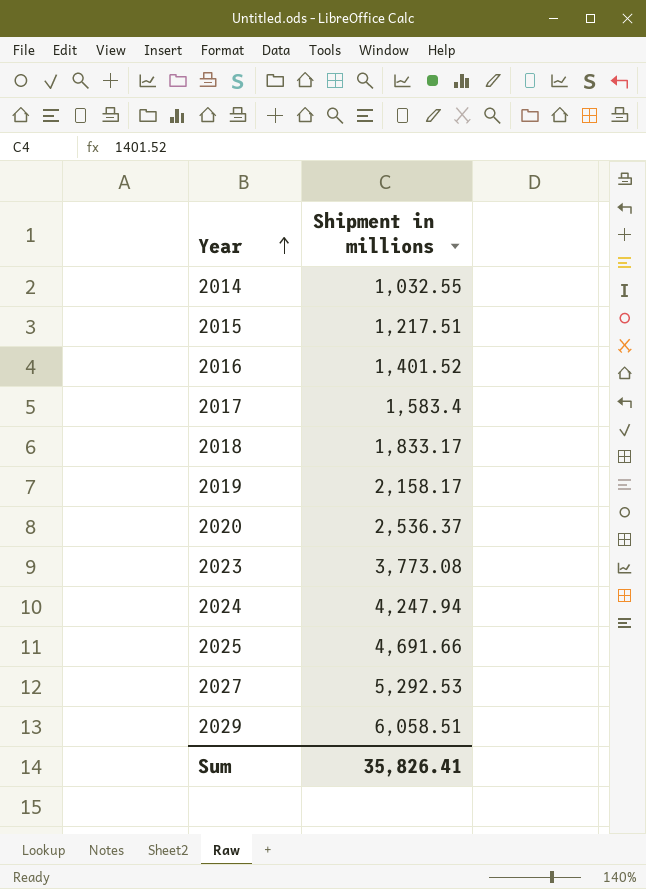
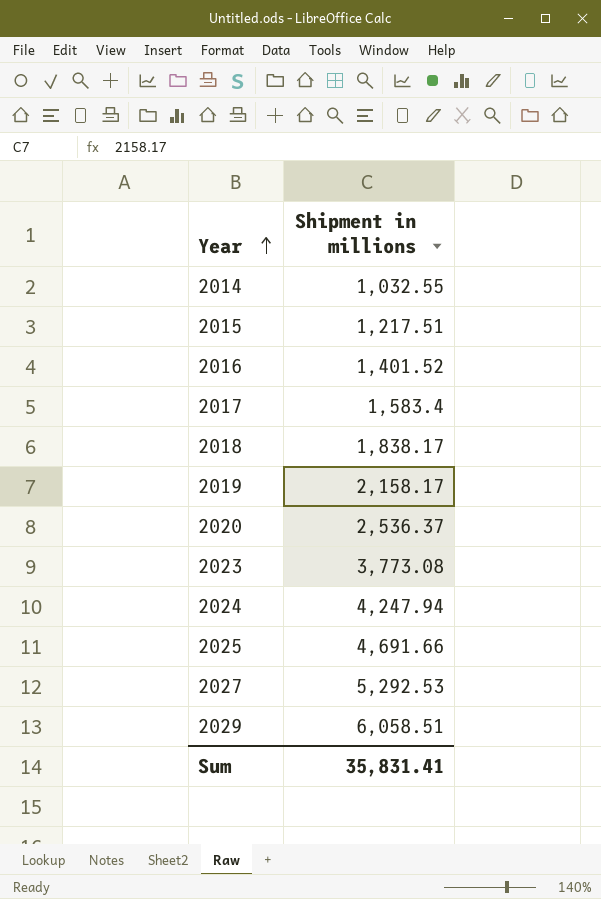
2018 | Shipment in millions: 1,833.17 -> 1,838.17
Sum | Shipment in millions: 35,826.41 -> 35,831.41

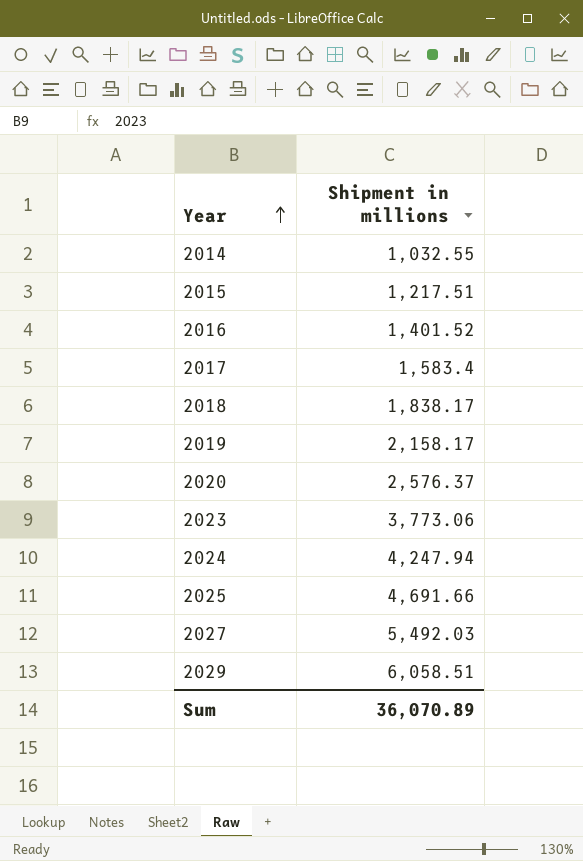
2020 | Shipment in millions: 2,536.37 -> 2,576.37
2023 | Shipment in millions: 3,773.08 -> 3,773.06
2027 | Shipment in millions: 5,292.53 -> 5,492.03
Sum | Shipment in millions: 35,831.41 -> 36,070.89

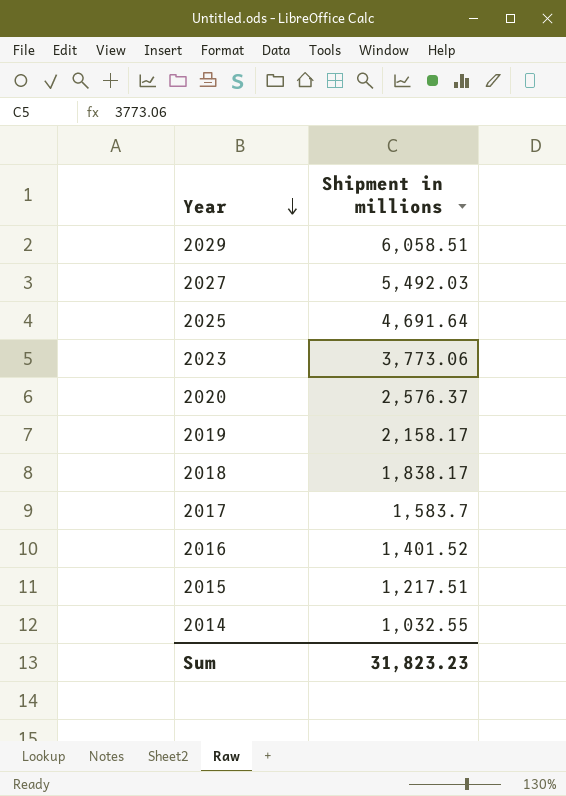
row order: Year ascending -> Year descending
row 2024: 4,247.94 -> none
2025 | Shipment in millions: 4,691.66 -> 4,691.64
2017 | Shipment in millions: 1,583.4 -> 1,583.7
Sum | Shipment in millions: 36,070.89 -> 31,823.23

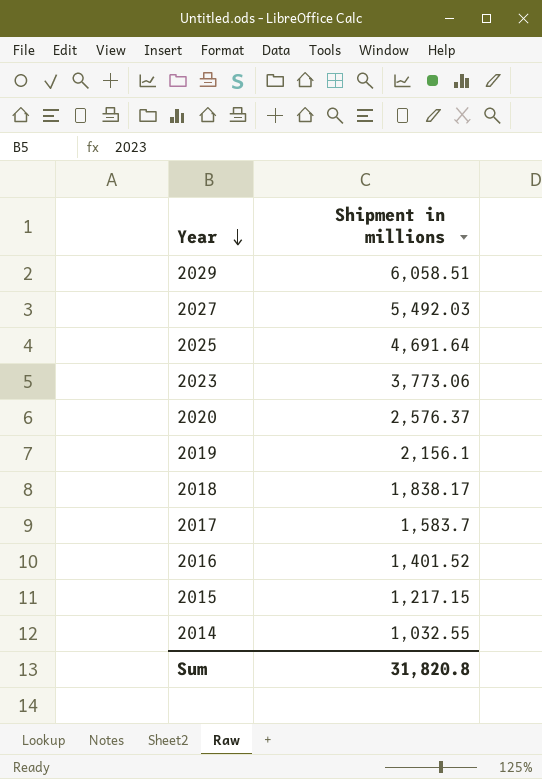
2019 | Shipment in millions: 2,158.17 -> 2,156.1
2015 | Shipment in millions: 1,217.51 -> 1,217.15
Sum | Shipment in millions: 31,823.23 -> 31,820.8

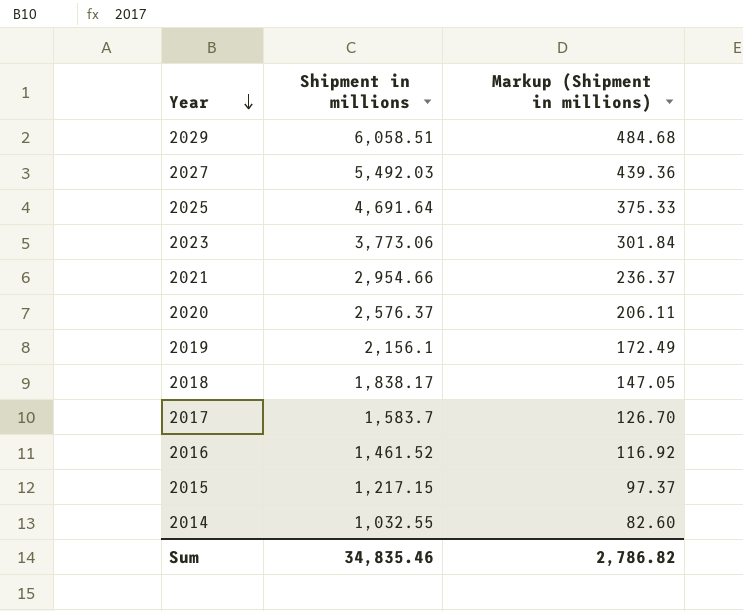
column Markup (Shipment in millions) | formula: none -> [Shipment in millions] * 0.08
row 2021: none -> 2,954.66 | 236.37
2016 | Shipment in millions: 1,401.52 -> 1,461.52
Sum | Shipment in millions: 31,820.8 -> 34,835.46

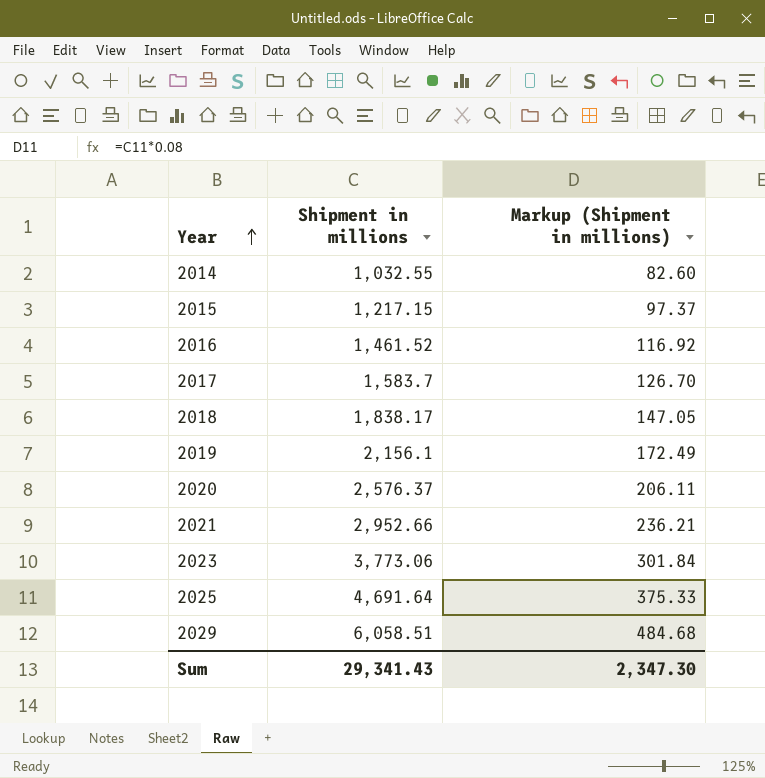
row order: Year descending -> Year ascending
row 2027: 5,492.03 | 439.36 -> none
2021 | Shipment in millions: 2,954.66 -> 2,952.66
2021 | Markup (Shipment in millions): 236.37 -> 236.21
Sum | Shipment in millions: 34,835.46 -> 29,341.43
Sum | Markup (Shipment in millions): 2,786.82 -> 2,347.30

